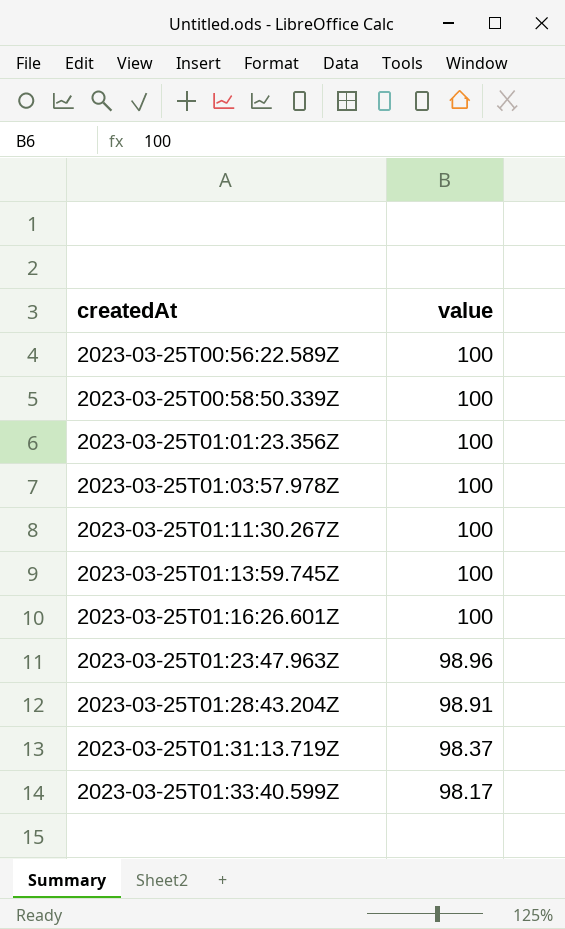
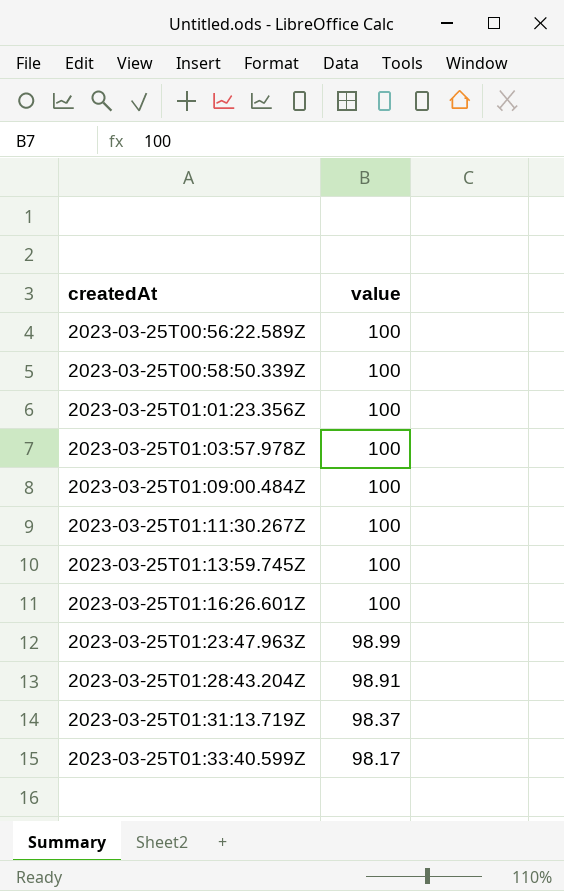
row 2023-03-25T01:09:00.484Z: none -> 100
2023-03-25T01:23:47.963Z | value: 98.96 -> 98.99

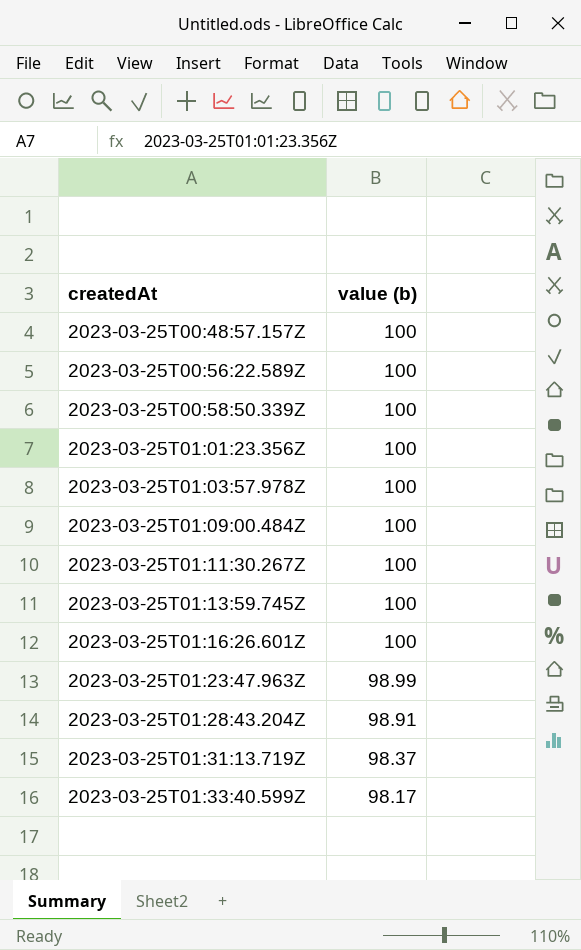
column name: value -> value (b)
row 2023-03-25T00:48:57.157Z: none -> 100

